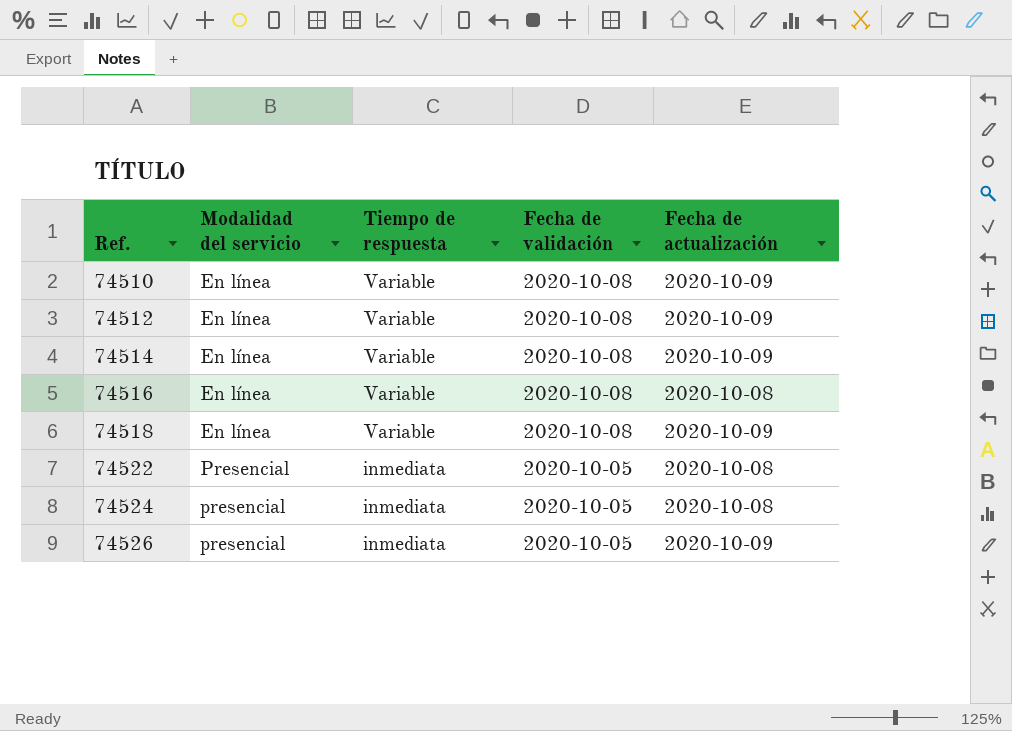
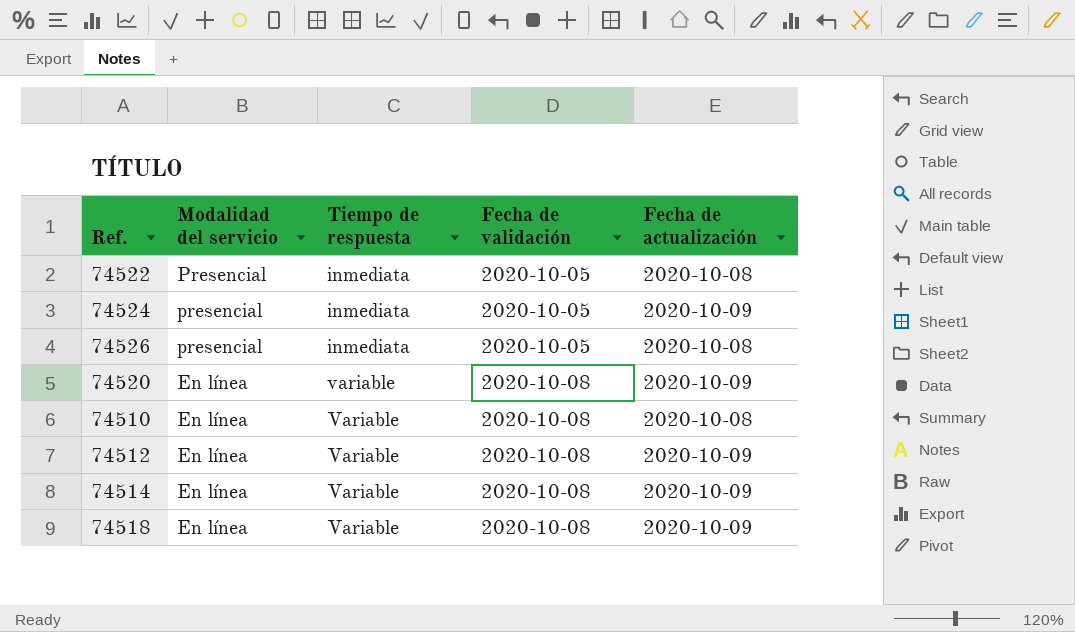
row order: Ref. ascending -> Modalidad del servicio descending
row 74516: En línea | Variable | 2020-10-08 | 2020-10-08 -> none
74524 | Fecha de actualización: 2020-10-08 -> 2020-10-09
74526 | Fecha de actualización: 2020-10-09 -> 2020-10-08
row 74520: none -> En línea | variable | 2020-10-08 | 2020-10-09
74510 | Fecha de actualización: 2020-10-09 -> 2020-10-08

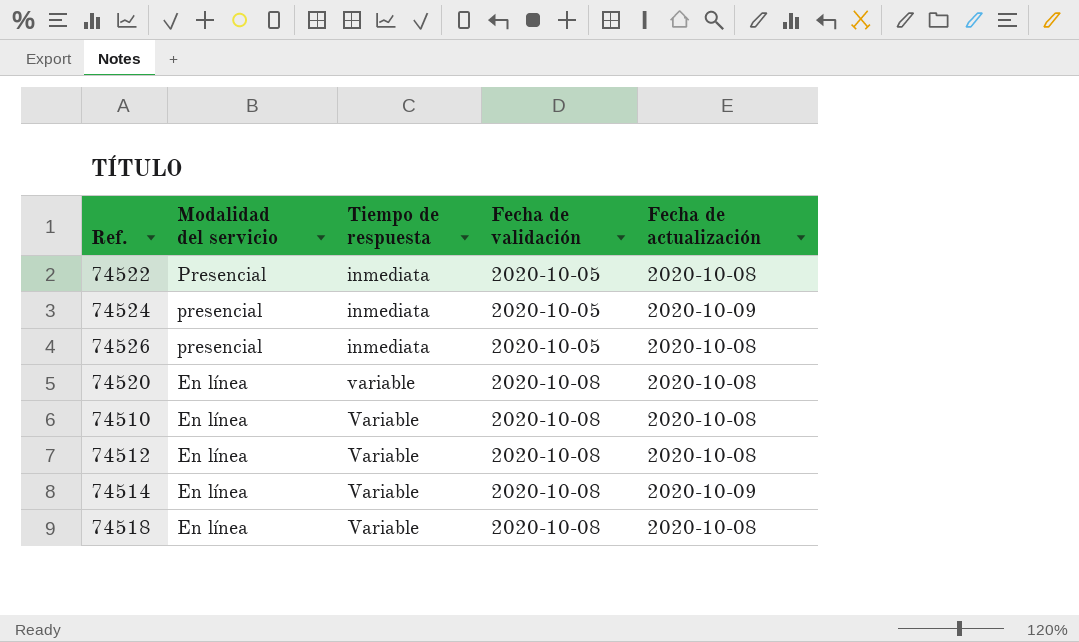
74520 | Fecha de actualización: 2020-10-09 -> 2020-10-08
74512 | Fecha de actualización: 2020-10-09 -> 2020-10-08
74518 | Fecha de actualización: 2020-10-09 -> 2020-10-08

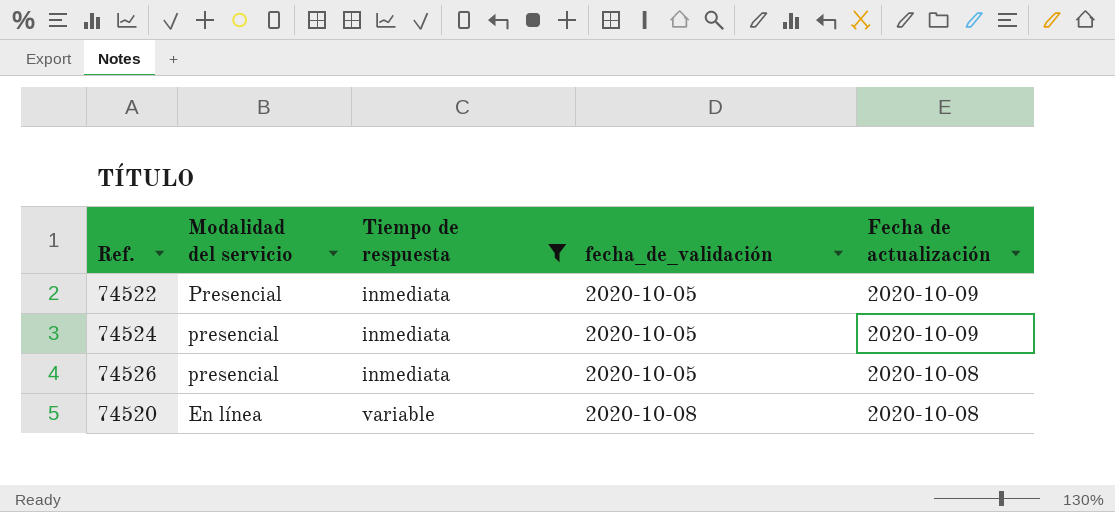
filter: none -> Tiempo de respuesta != Variable
column name: Fecha de validación -> fecha_de_validación
74522 | Fecha de actualización: 2020-10-08 -> 2020-10-09

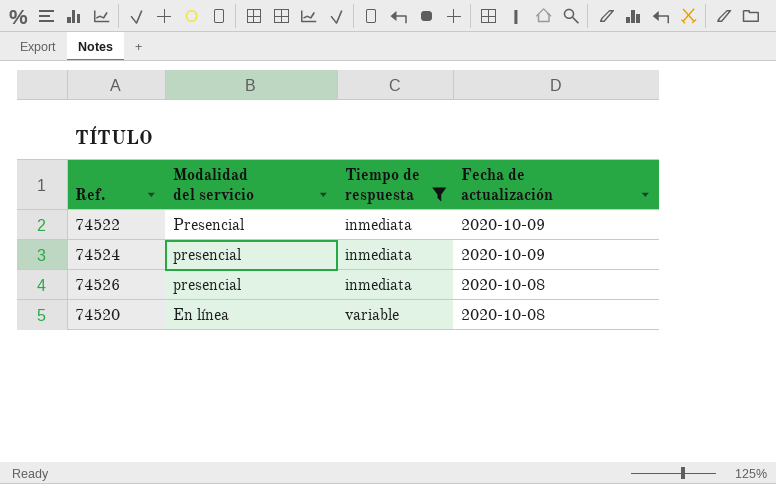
column fecha_de_validación | position: 4 -> none

